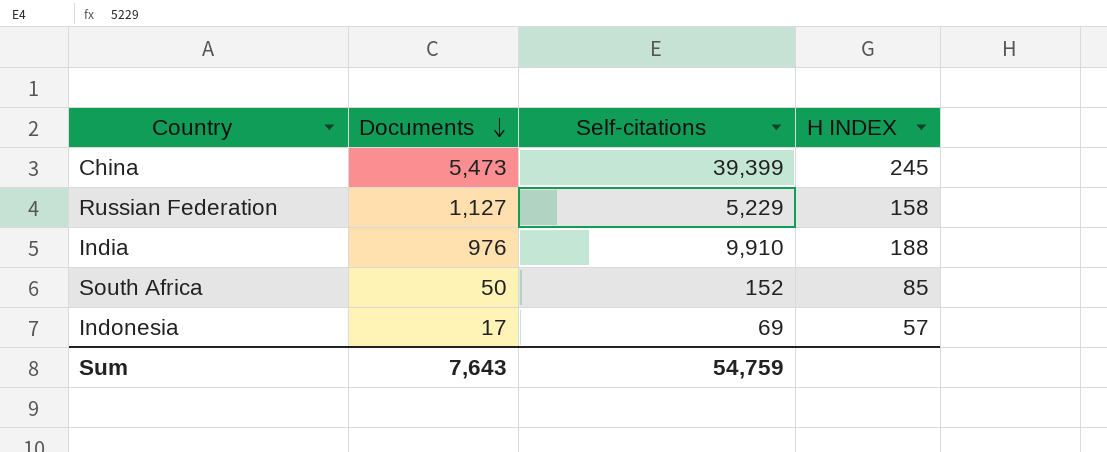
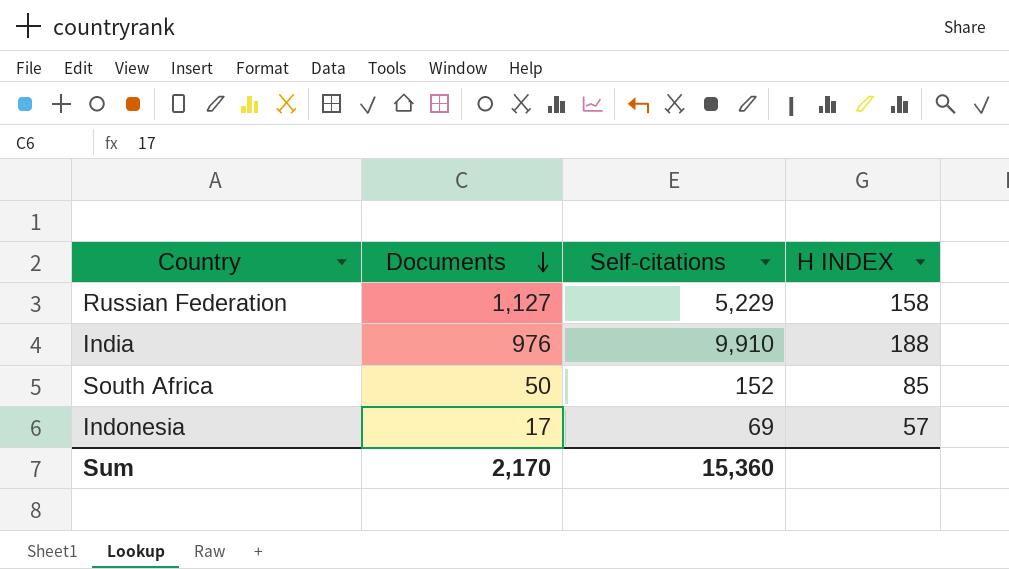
row China: 5,473 | 39,399 | 245 -> none
Sum | Documents: 7,643 -> 2,170
Sum | Self-citations: 54,759 -> 15,360

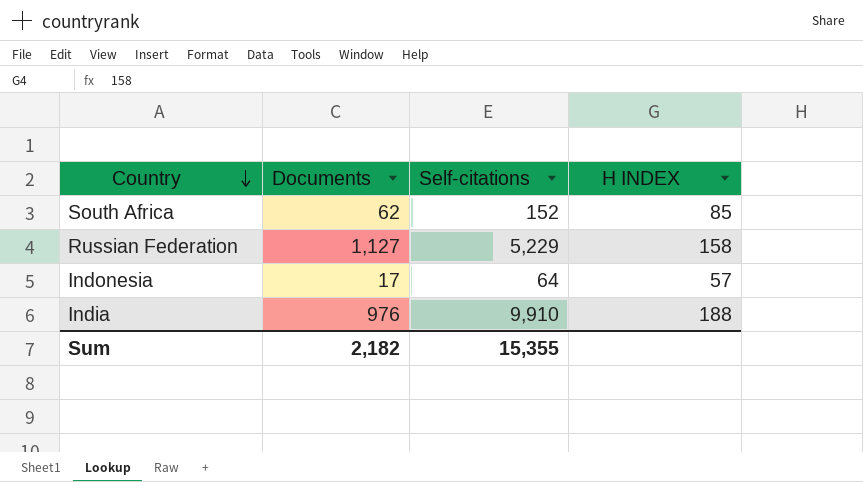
row order: Documents descending -> Country descending
South Africa | Documents: 50 -> 62
Indonesia | Self-citations: 69 -> 64
Sum | Documents: 2,170 -> 2,182
Sum | Self-citations: 15,360 -> 15,355

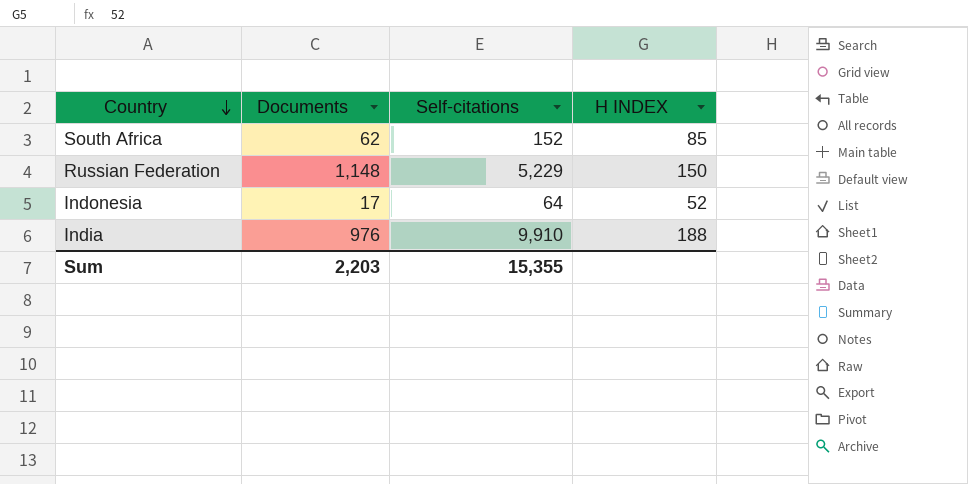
Russian Federation | Documents: 1,127 -> 1,148
Russian Federation | H INDEX: 158 -> 150
Indonesia | H INDEX: 57 -> 52
Sum | Documents: 2,182 -> 2,203

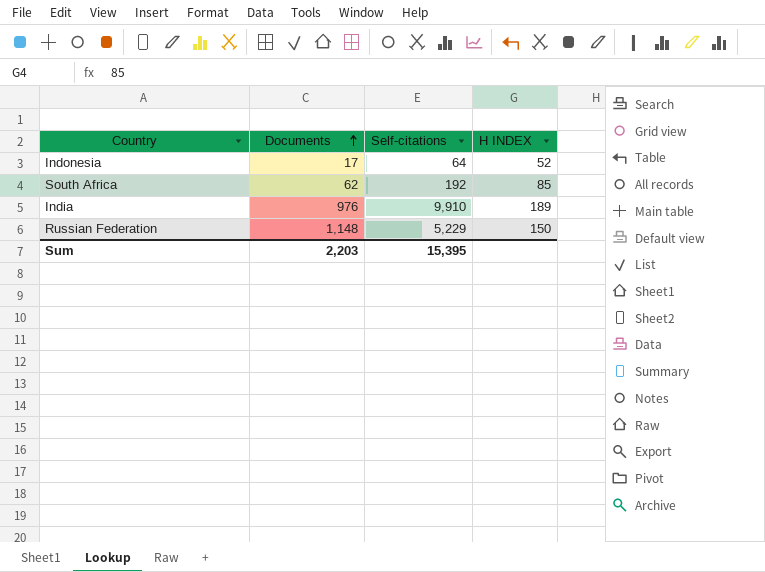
row order: Country descending -> Documents ascending
South Africa | Self-citations: 152 -> 192
India | H INDEX: 188 -> 189
Sum | Self-citations: 15,355 -> 15,395

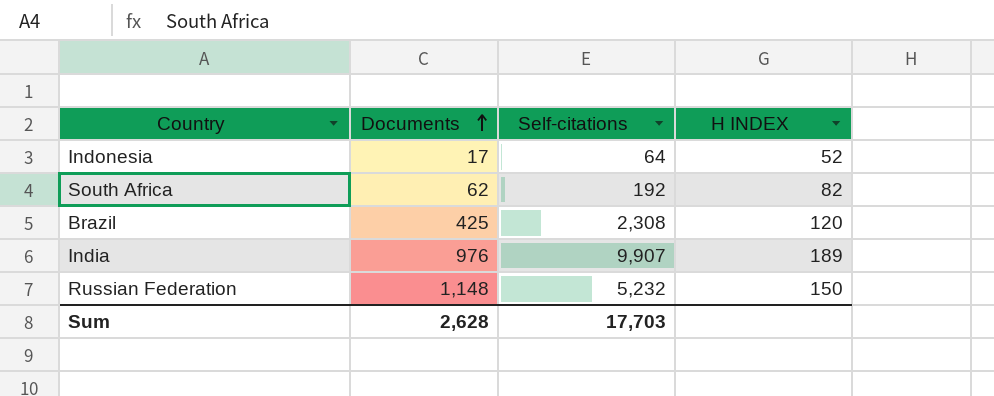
South Africa | H INDEX: 85 -> 82
row Brazil: none -> 425 | 2,308 | 120
India | Self-citations: 9,910 -> 9,907
Russian Federation | Self-citations: 5,229 -> 5,232
Sum | Documents: 2,203 -> 2,628
Sum | Self-citations: 15,395 -> 17,703

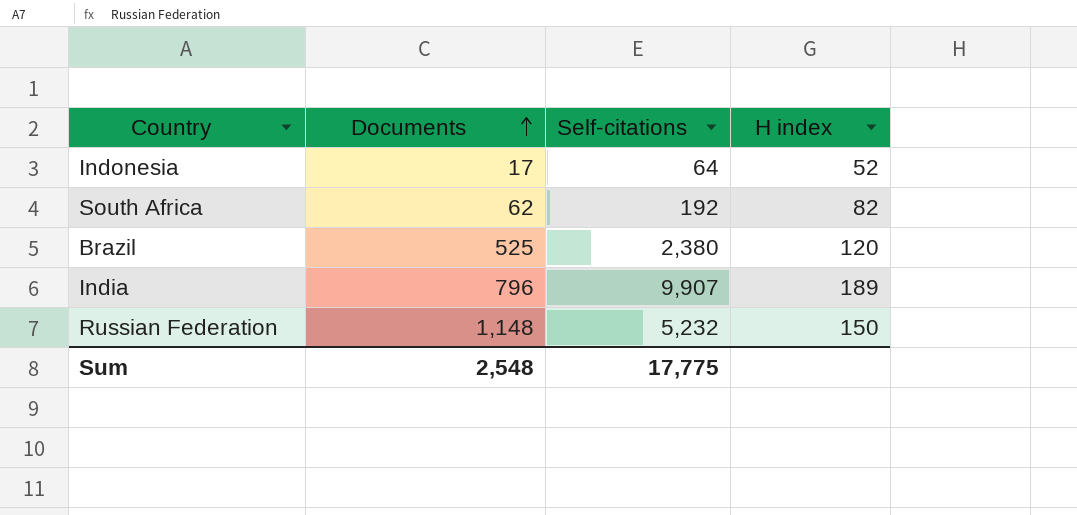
column name: H INDEX -> H index
Brazil | Documents: 425 -> 525
Brazil | Self-citations: 2,308 -> 2,380
India | Documents: 976 -> 796
Sum | Documents: 2,628 -> 2,548
Sum | Self-citations: 17,703 -> 17,775

